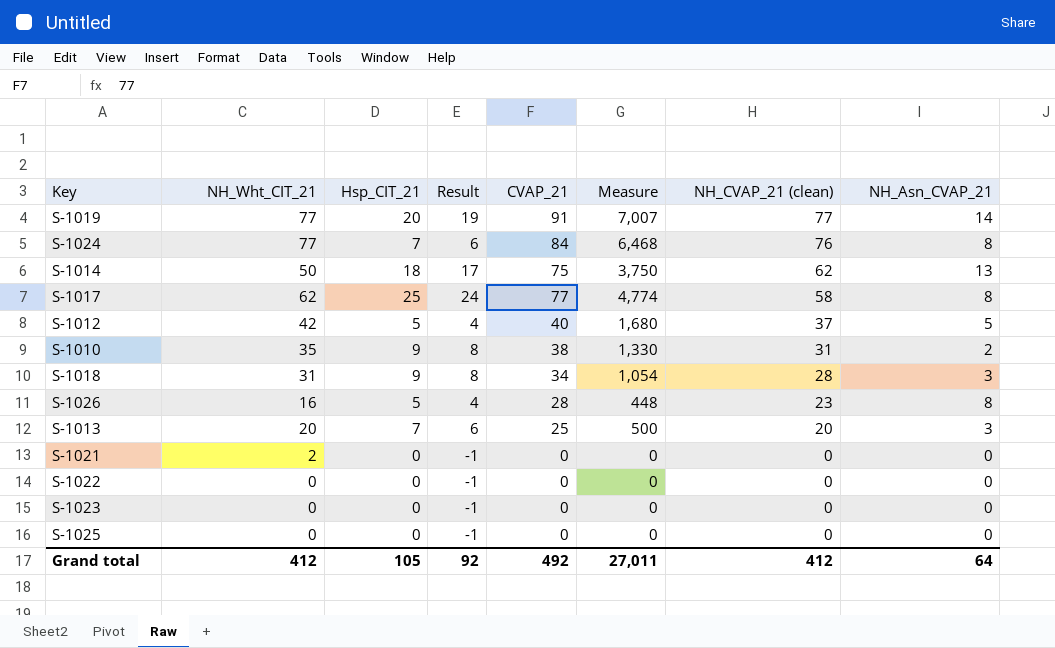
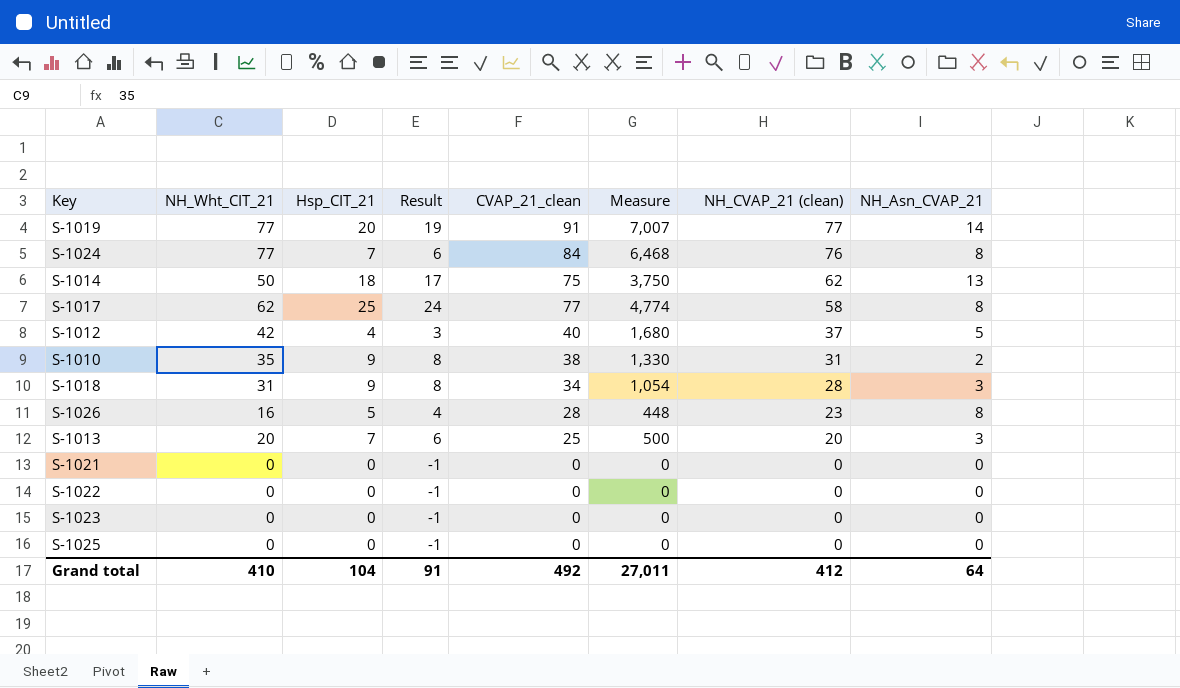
column name: CVAP_21 -> CVAP_21_clean
S-1012 | Hsp_CIT_21: 5 -> 4
S-1012 | Result: 4 -> 3
S-1021 | NH_Wht_CIT_21: 2 -> 0
Grand total | NH_Wht_CIT_21: 412 -> 410
Grand total | Hsp_CIT_21: 105 -> 104
Grand total | Result: 92 -> 91

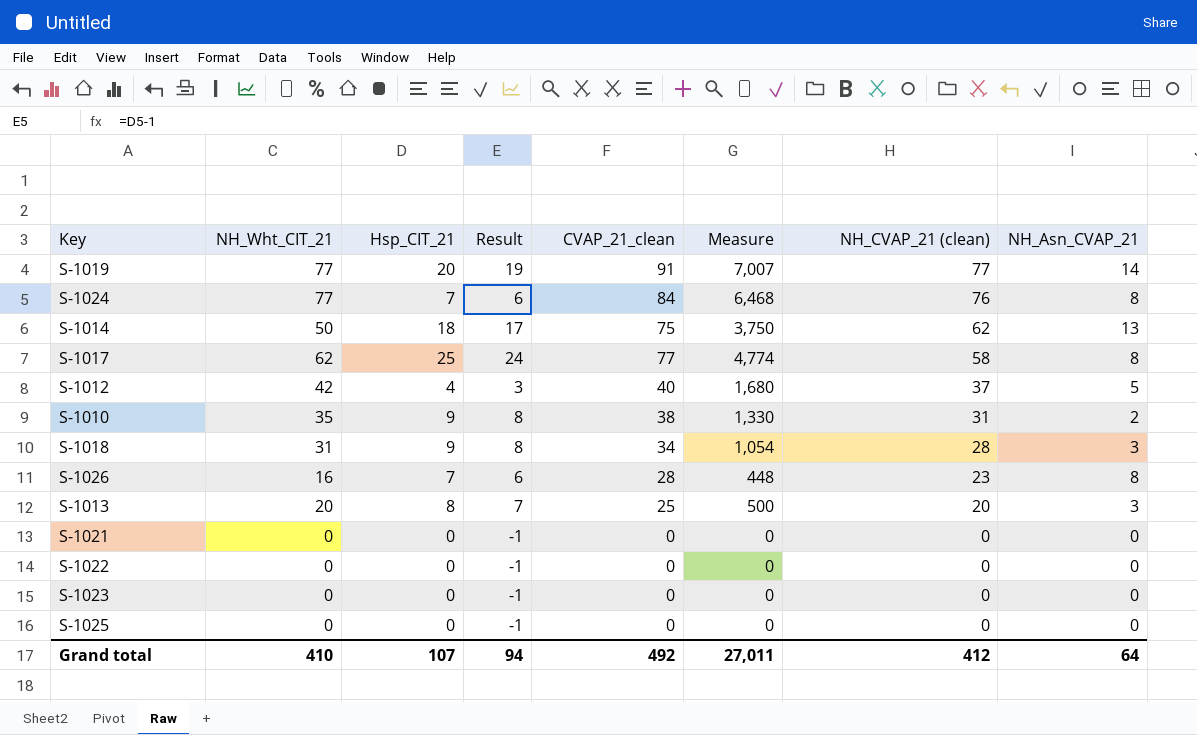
S-1026 | Hsp_CIT_21: 5 -> 7
S-1026 | Result: 4 -> 6
S-1013 | Hsp_CIT_21: 7 -> 8
S-1013 | Result: 6 -> 7
Grand total | Hsp_CIT_21: 104 -> 107
Grand total | Result: 91 -> 94

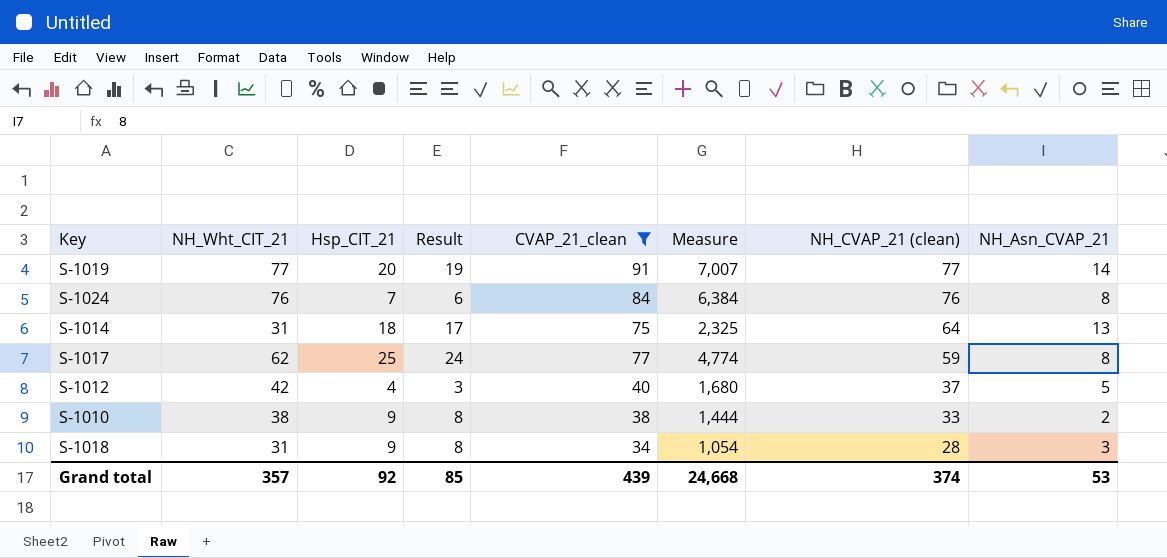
filter: none -> CVAP_21_clean >= 34
S-1024 | NH_Wht_CIT_21: 77 -> 76
S-1024 | Measure: 6,468 -> 6,384
S-1014 | NH_Wht_CIT_21: 50 -> 31
S-1014 | Measure: 3,750 -> 2,325
S-1014 | NH_CVAP_21 (clean): 62 -> 64
S-1017 | NH_CVAP_21 (clean): 58 -> 59
S-1010 | NH_Wht_CIT_21: 35 -> 38
S-1010 | Measure: 1,330 -> 1,444
S-1010 | NH_CVAP_21 (clean): 31 -> 33
Grand total | NH_Wht_CIT_21: 410 -> 357
Grand total | Hsp_CIT_21: 107 -> 92
Grand total | Result: 94 -> 85
Grand total | CVAP_21_clean: 492 -> 439
Grand total | Measure: 27,011 -> 24,668
Grand total | NH_CVAP_21 (clean): 412 -> 374
Grand total | NH_Asn_CVAP_21: 64 -> 53

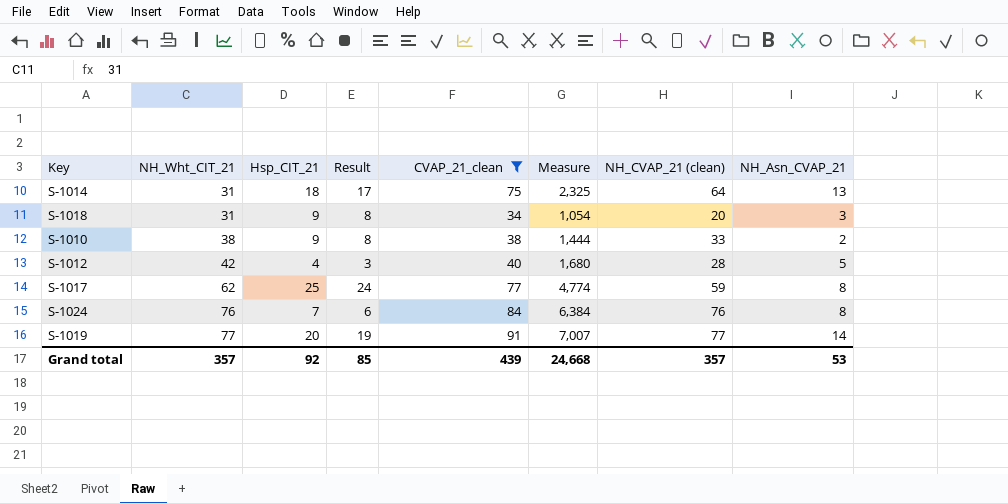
row order: NH_CVAP_21 (clean) descending -> NH_Wht_CIT_21 ascending
S-1018 | NH_CVAP_21 (clean): 28 -> 20
S-1012 | NH_CVAP_21 (clean): 37 -> 28
Grand total | NH_CVAP_21 (clean): 374 -> 357

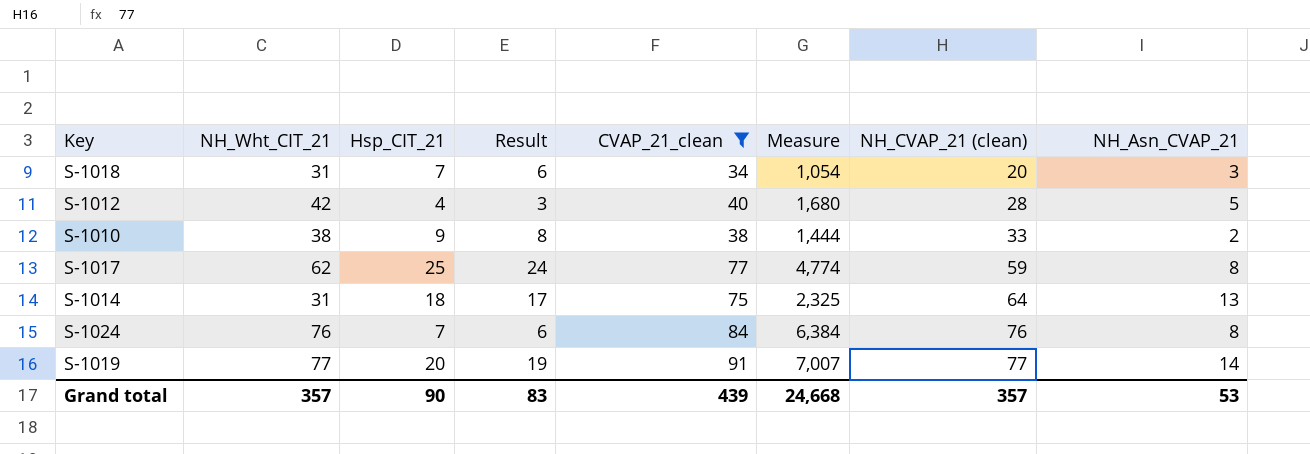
row order: NH_Wht_CIT_21 ascending -> NH_CVAP_21 (clean) ascending
S-1018 | Hsp_CIT_21: 9 -> 7
S-1018 | Result: 8 -> 6
Grand total | Hsp_CIT_21: 92 -> 90
Grand total | Result: 85 -> 83

